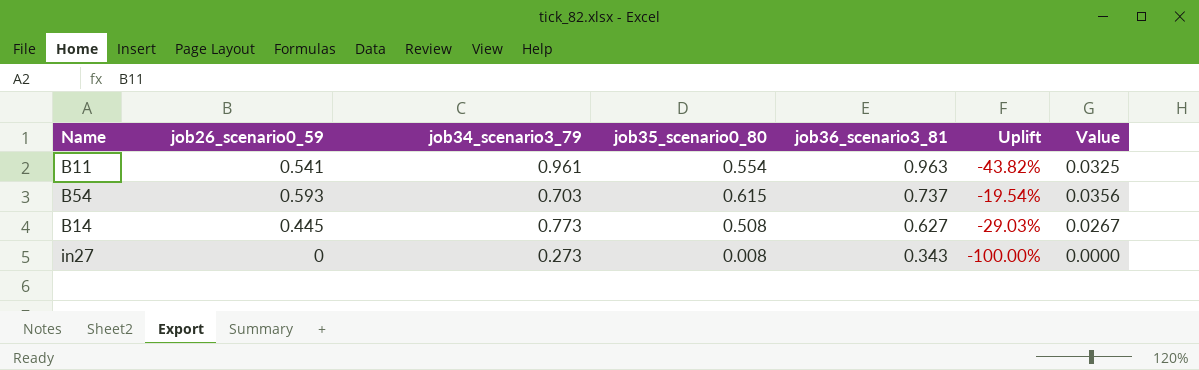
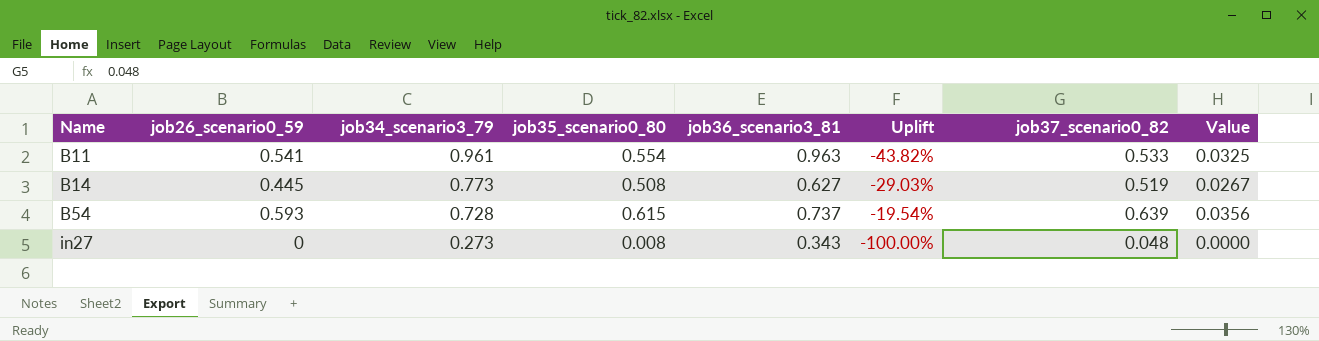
row order: job36_scenario3_81 descending -> Name ascending
column job37_scenario0_82 | position: none -> 7
B54 | job34_scenario3_79: 0.703 -> 0.728

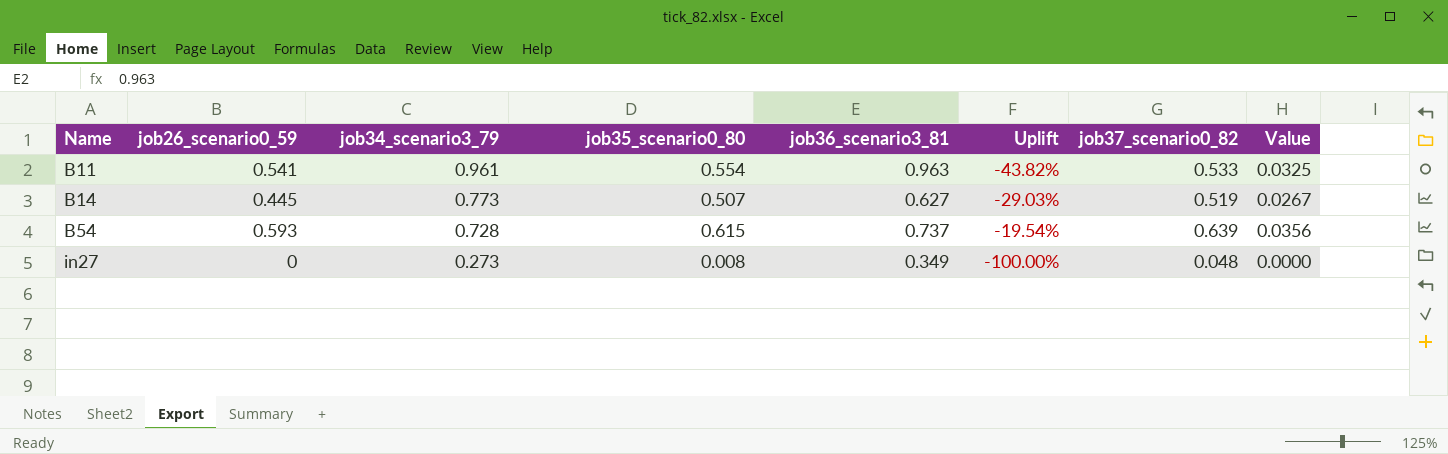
B14 | job35_scenario0_80: 0.508 -> 0.507
in27 | job36_scenario3_81: 0.343 -> 0.349

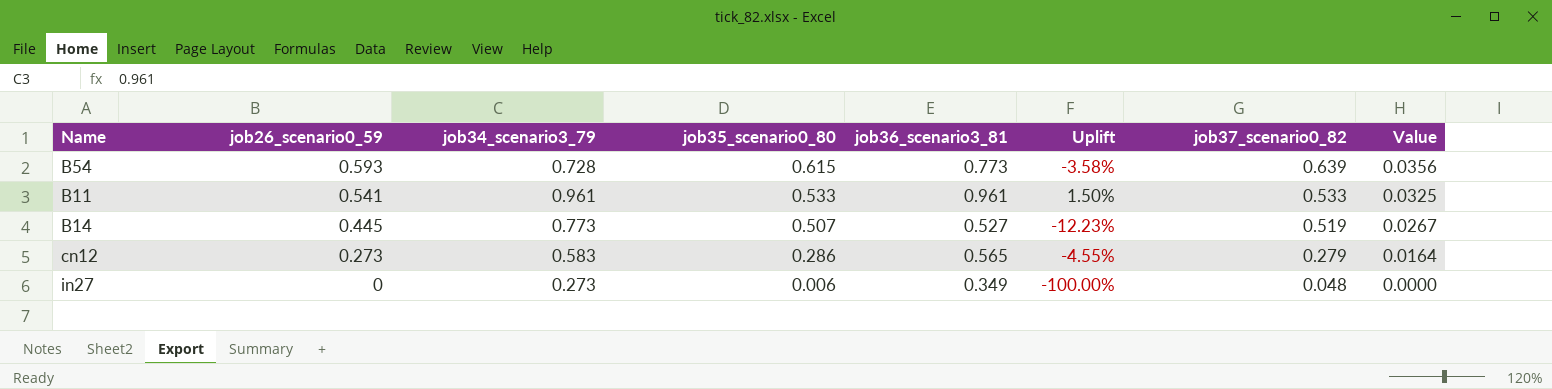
row order: Name ascending -> job26_scenario0_59 descending
column Uplift | formula: ([job26_scenario0_59] - [job36_scenario3_81]) / [job36_scenario3_81] -> ([job26_scenario0_59] - [job35_scenario0_80]) / [job35_scenario0_80]
B54 | job36_scenario3_81: 0.737 -> 0.773
B11 | job35_scenario0_80: 0.554 -> 0.533
B11 | job36_scenario3_81: 0.963 -> 0.961
B14 | job36_scenario3_81: 0.627 -> 0.527
row cn12: none -> 0.273 | 0.583 | 0.286 | 0.565 | -4.55% | 0.279 | 0.0164
in27 | job35_scenario0_80: 0.008 -> 0.006

